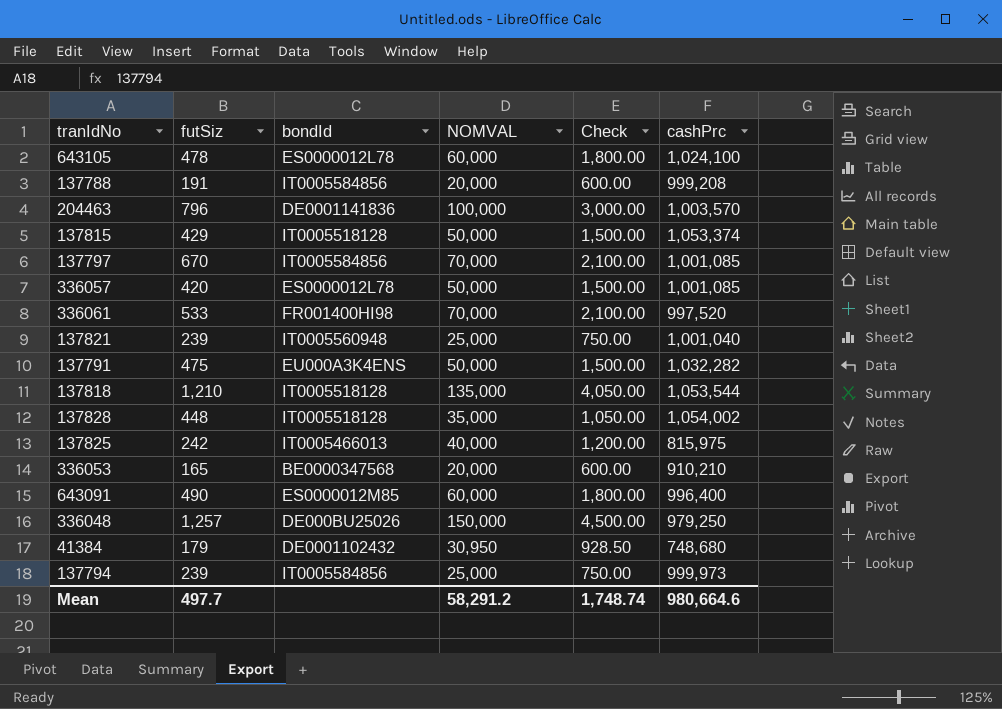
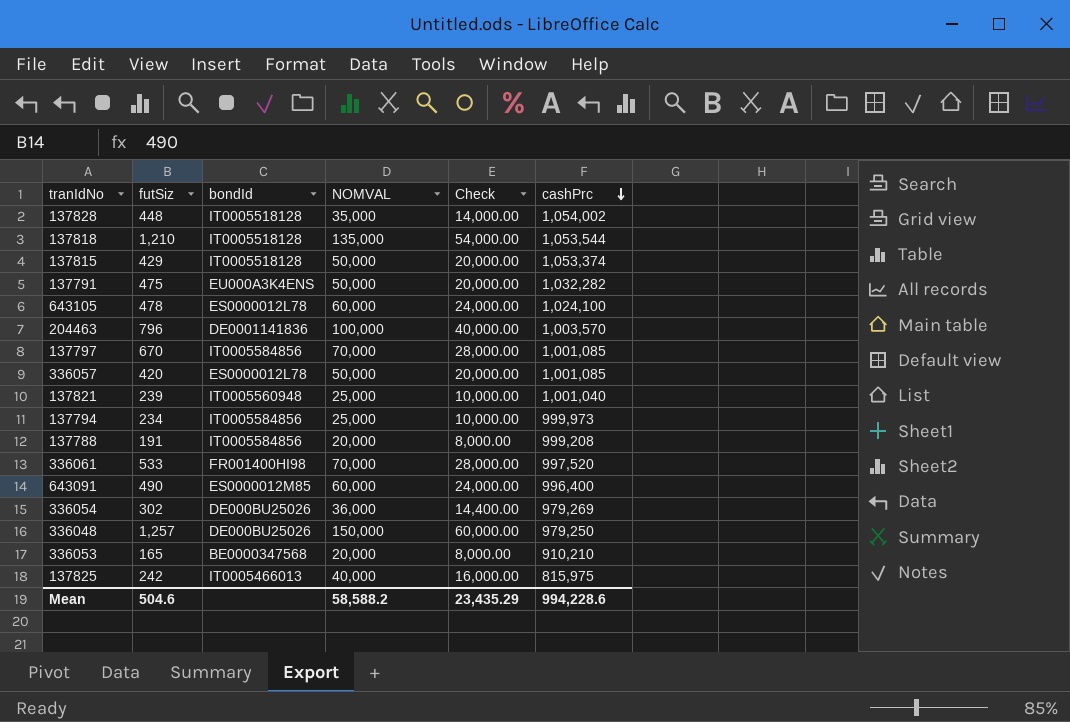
row order: none -> cashPrc descending
column Check | formula: [NOMVAL] * 0.03 -> [NOMVAL] * 0.4
row 41384: 179 | DE0001102432 | 30,950 | 928.50 | 748,680 -> none
137794 | futSiz: 239 -> 234
row 336054: none -> 302 | DE000BU25026 | 36,000 | 14,400.00 | 979,269
Mean | futSiz: 497.7 -> 504.6
Mean | NOMVAL: 58,291.2 -> 58,588.2
Mean | Check: 1,748.74 -> 23,435.29
Mean | cashPrc: 980,664.6 -> 994,228.6

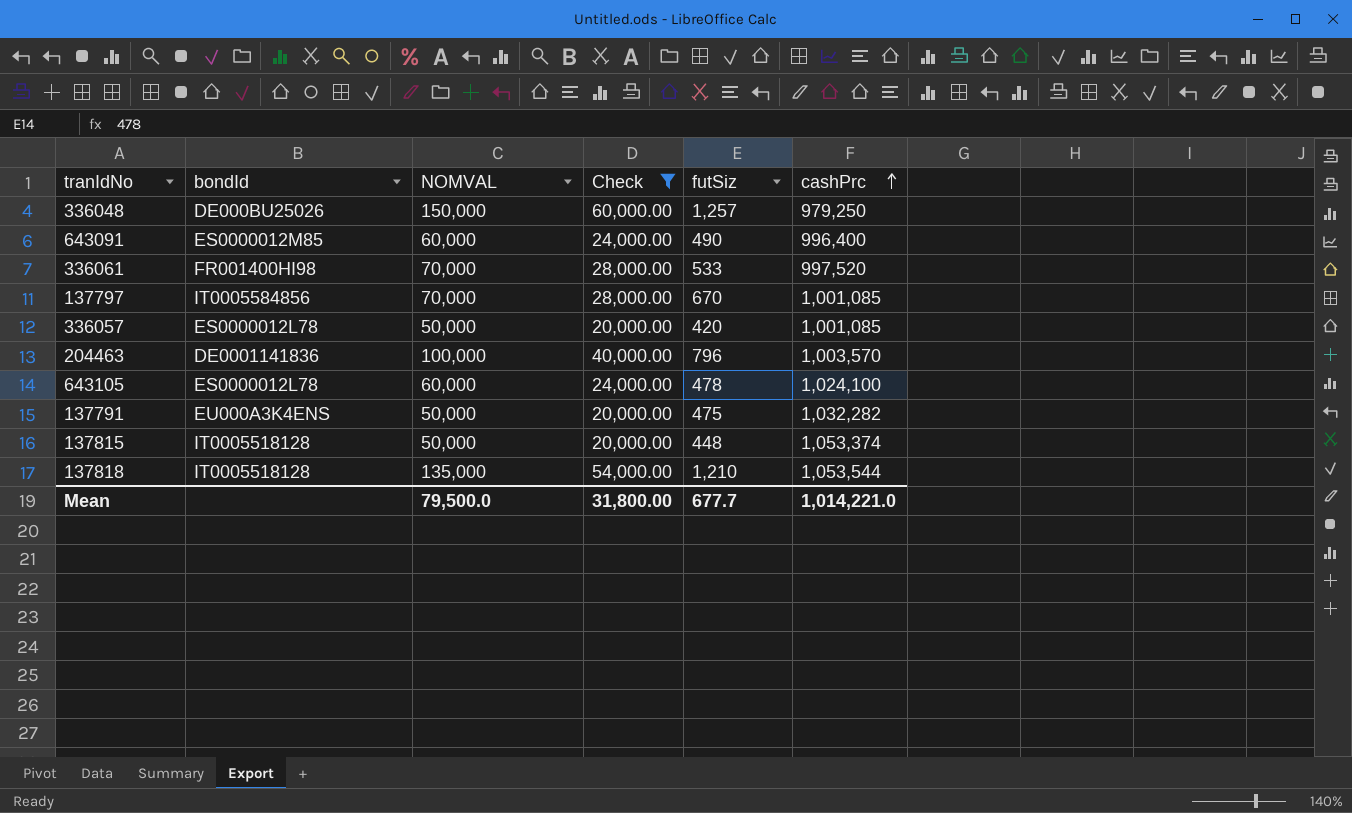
filter: none -> Check >= 20,000.00
row order: cashPrc descending -> cashPrc ascending
column futSiz | position: 2 -> 5
137815 | futSiz: 429 -> 448
Mean | NOMVAL: 58,588.2 -> 79,500.0
Mean | Check: 23,435.29 -> 31,800.00
Mean | futSiz: 504.6 -> 677.7
Mean | cashPrc: 994,228.6 -> 1,014,221.0

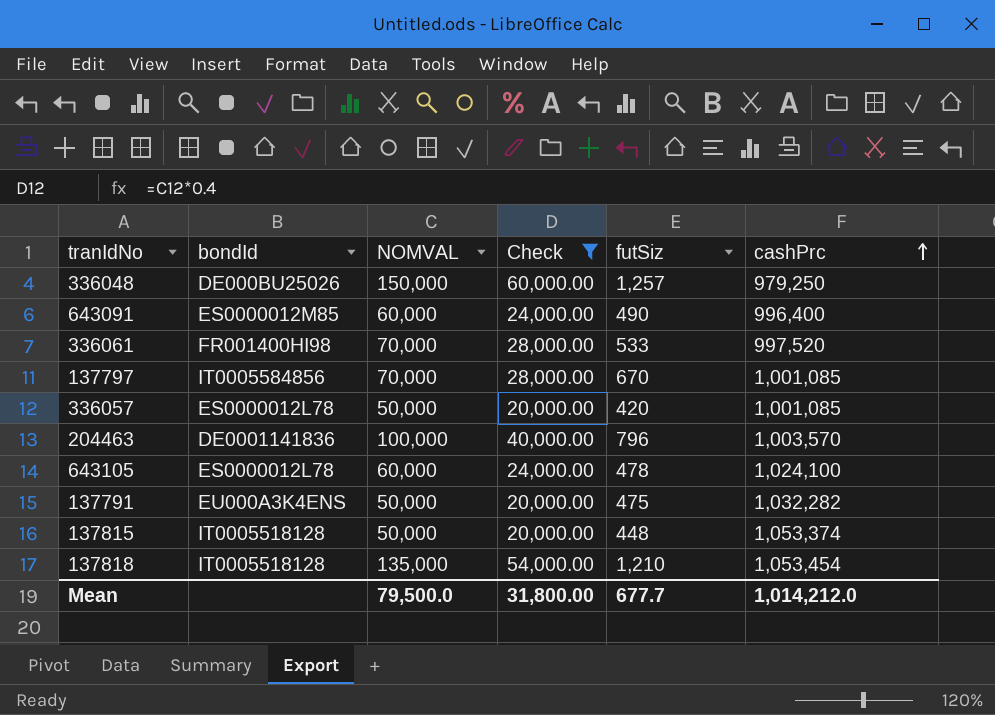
137818 | cashPrc: 1,053,544 -> 1,053,454
Mean | cashPrc: 1,014,221.0 -> 1,014,212.0

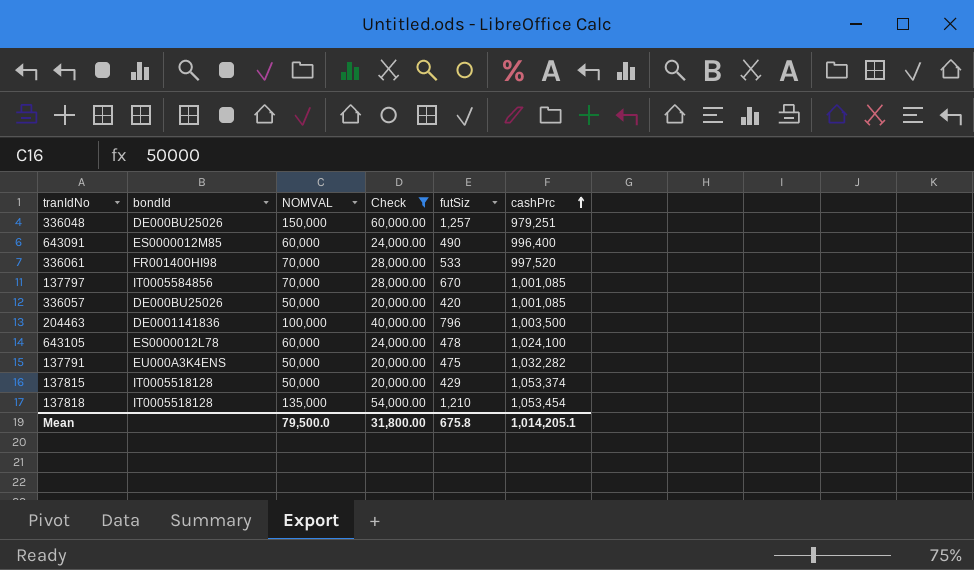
336048 | cashPrc: 979,250 -> 979,251
336057 | bondId: ES0000012L78 -> DE000BU25026
204463 | cashPrc: 1,003,570 -> 1,003,500
137815 | futSiz: 448 -> 429
Mean | futSiz: 677.7 -> 675.8
Mean | cashPrc: 1,014,212.0 -> 1,014,205.1

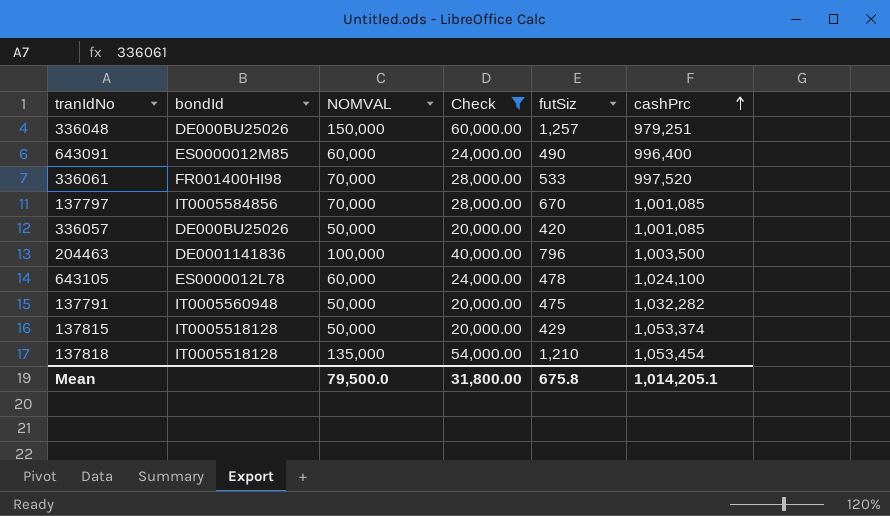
137791 | bondId: EU000A3K4ENS -> IT0005560948

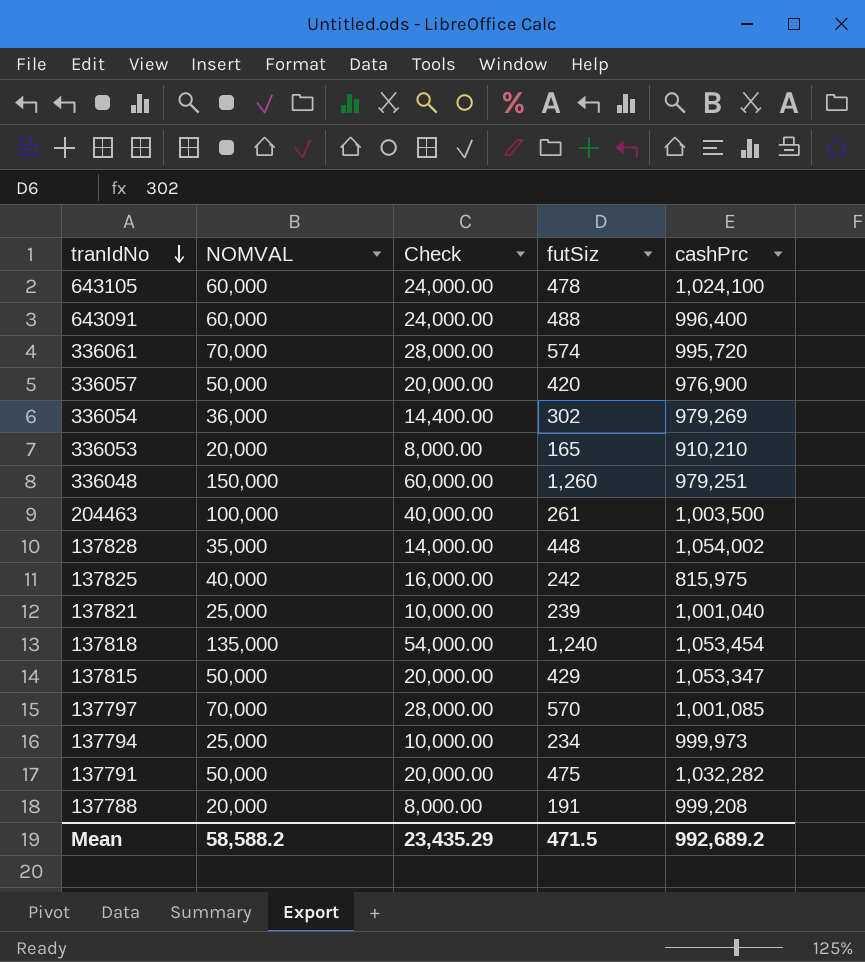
filter: Check >= 20,000.00 -> none
row order: cashPrc ascending -> tranIdNo descending
column bondId | position: 2 -> none
643091 | futSiz: 490 -> 488
336061 | futSiz: 533 -> 574
336061 | cashPrc: 997,520 -> 995,720
336057 | cashPrc: 1,001,085 -> 976,900
336048 | futSiz: 1,257 -> 1,260
204463 | futSiz: 796 -> 261
137818 | futSiz: 1,210 -> 1,240
137815 | cashPrc: 1,053,374 -> 1,053,347
137797 | futSiz: 670 -> 570
Mean | NOMVAL: 79,500.0 -> 58,588.2
Mean | Check: 31,800.00 -> 23,435.29
Mean | futSiz: 675.8 -> 471.5
Mean | cashPrc: 1,014,205.1 -> 992,689.2

